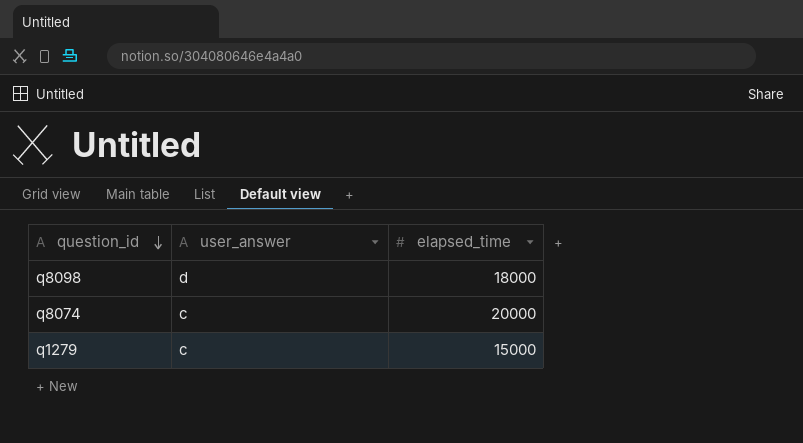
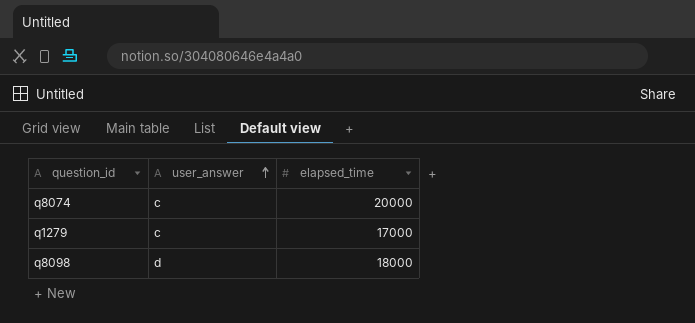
row order: question_id descending -> user_answer ascending
q1279 | elapsed_time: 15000 -> 17000

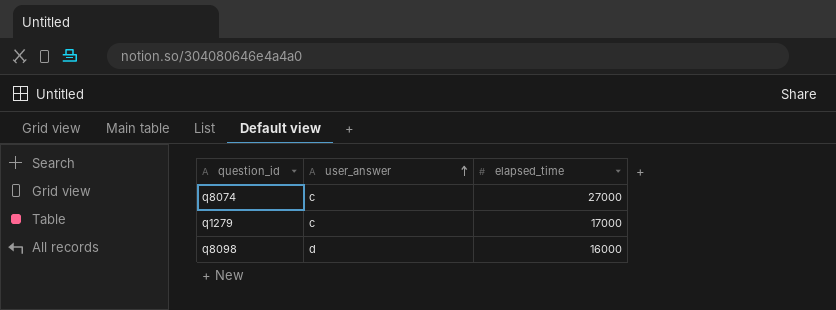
q8074 | elapsed_time: 20000 -> 27000
q8098 | elapsed_time: 18000 -> 16000

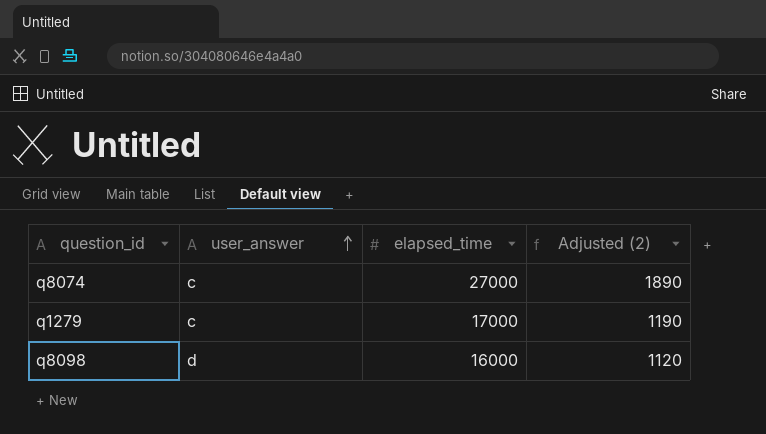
column Adjusted (2) | formula: none -> [elapsed_time] * 0.07

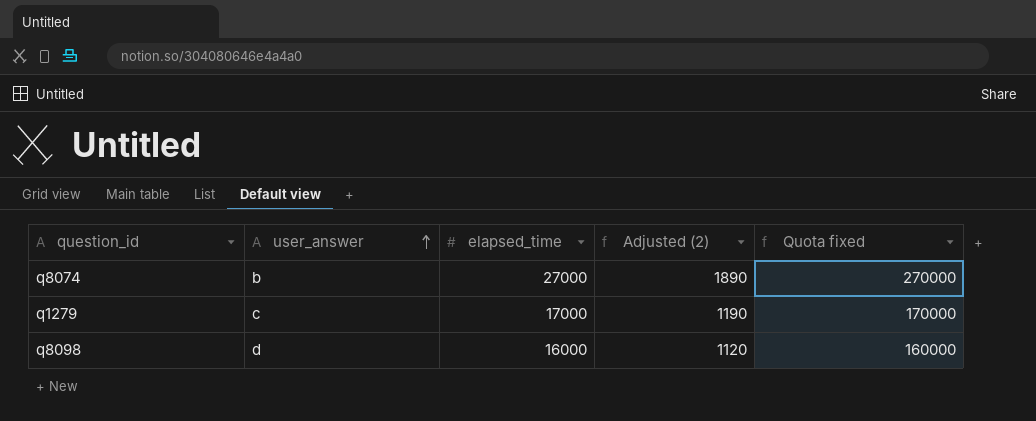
column Quota fixed | formula: none -> [elapsed_time] * 10
q8074 | user_answer: c -> b

